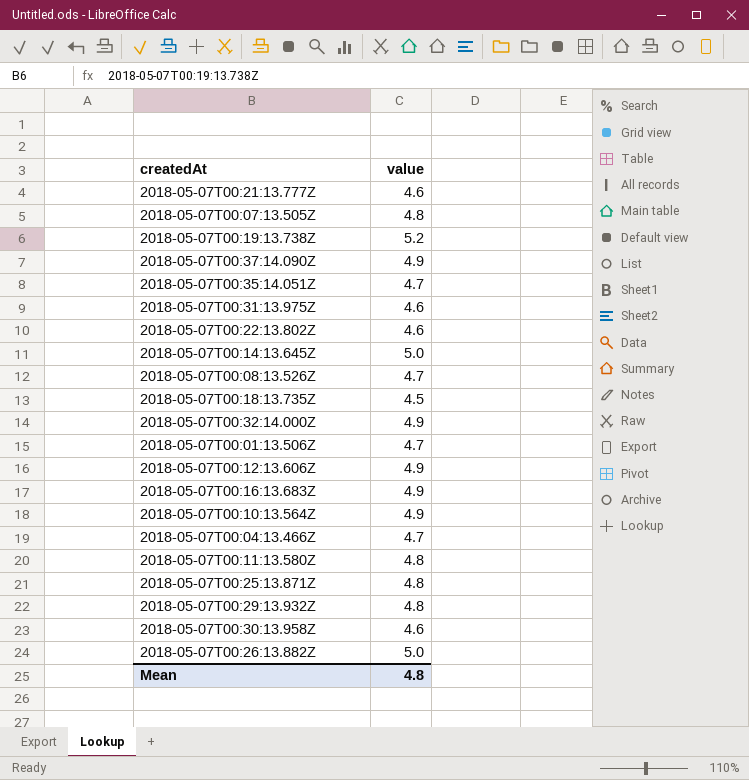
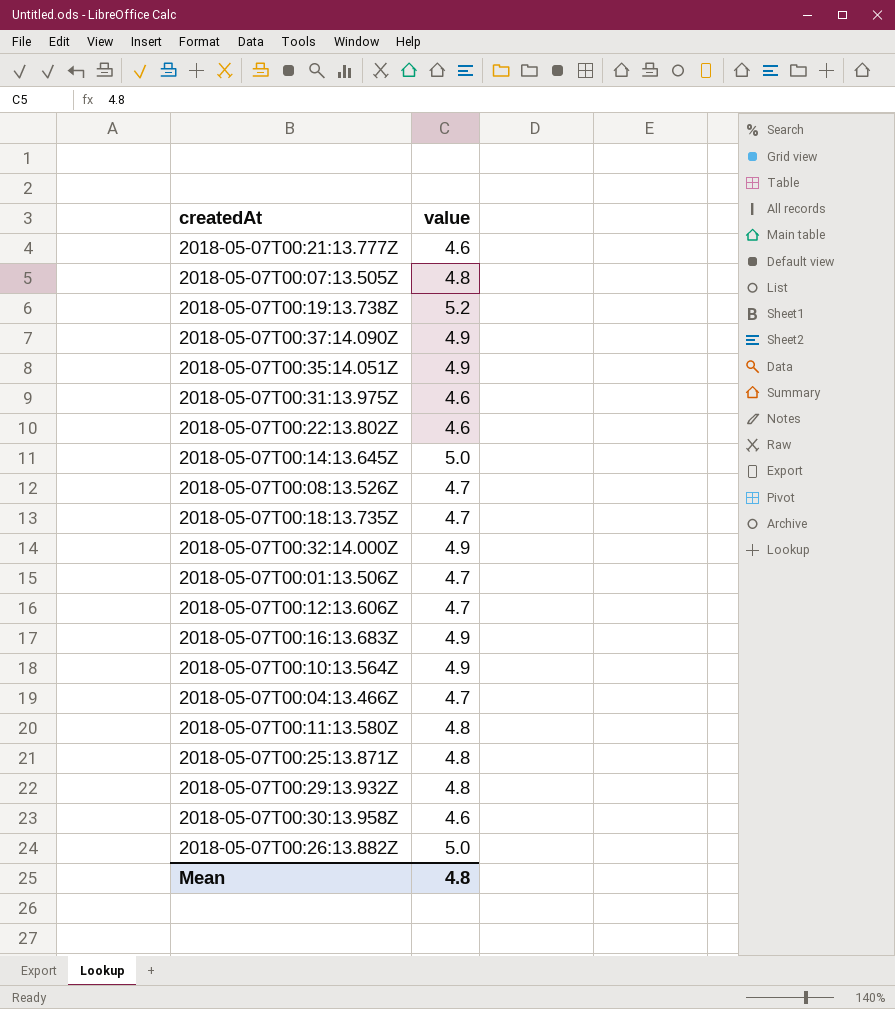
2018-05-07T00:35:14.051Z | value: 4.7 -> 4.9
2018-05-07T00:18:13.735Z | value: 4.5 -> 4.7
2018-05-07T00:12:13.606Z | value: 4.9 -> 4.7

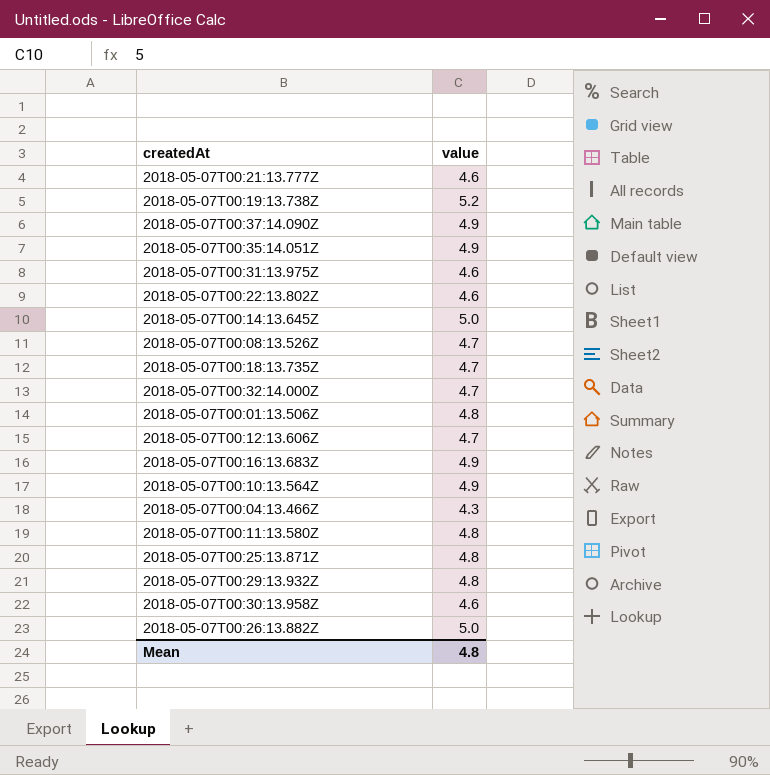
row 2018-05-07T00:07:13.505Z: 4.8 -> none
2018-05-07T00:32:14.000Z | value: 4.9 -> 4.7
2018-05-07T00:01:13.506Z | value: 4.7 -> 4.8
2018-05-07T00:04:13.466Z | value: 4.7 -> 4.3

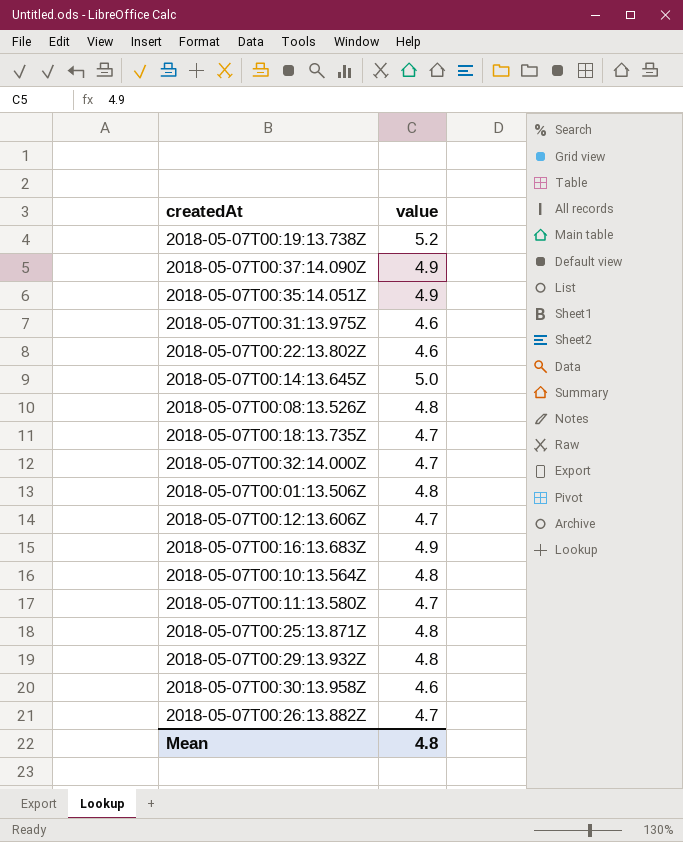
row 2018-05-07T00:21:13.777Z: 4.6 -> none
row 2018-05-07T00:04:13.466Z: 4.3 -> none
2018-05-07T00:08:13.526Z | value: 4.7 -> 4.8
2018-05-07T00:10:13.564Z | value: 4.9 -> 4.8
2018-05-07T00:11:13.580Z | value: 4.8 -> 4.7
2018-05-07T00:26:13.882Z | value: 5.0 -> 4.7

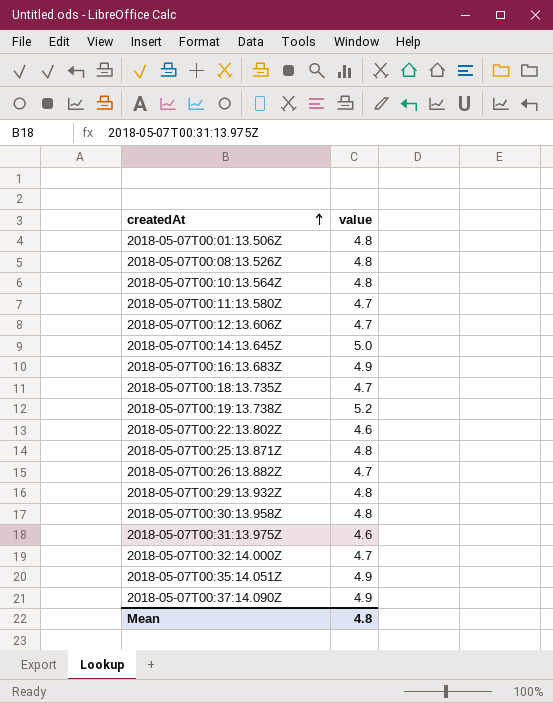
row order: none -> createdAt ascending
2018-05-07T00:30:13.958Z | value: 4.6 -> 4.8

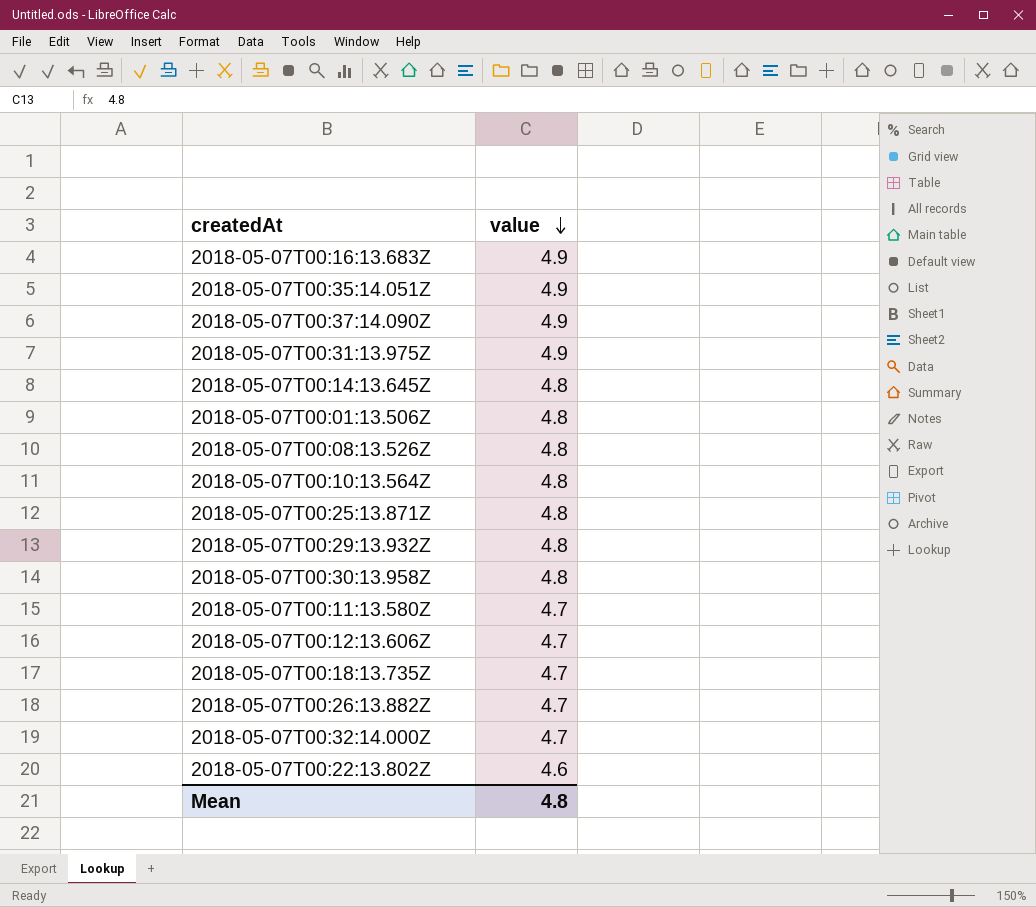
row order: createdAt ascending -> value descending
row 2018-05-07T00:19:13.738Z: 5.2 -> none
2018-05-07T00:31:13.975Z | value: 4.6 -> 4.9
2018-05-07T00:14:13.645Z | value: 5.0 -> 4.8

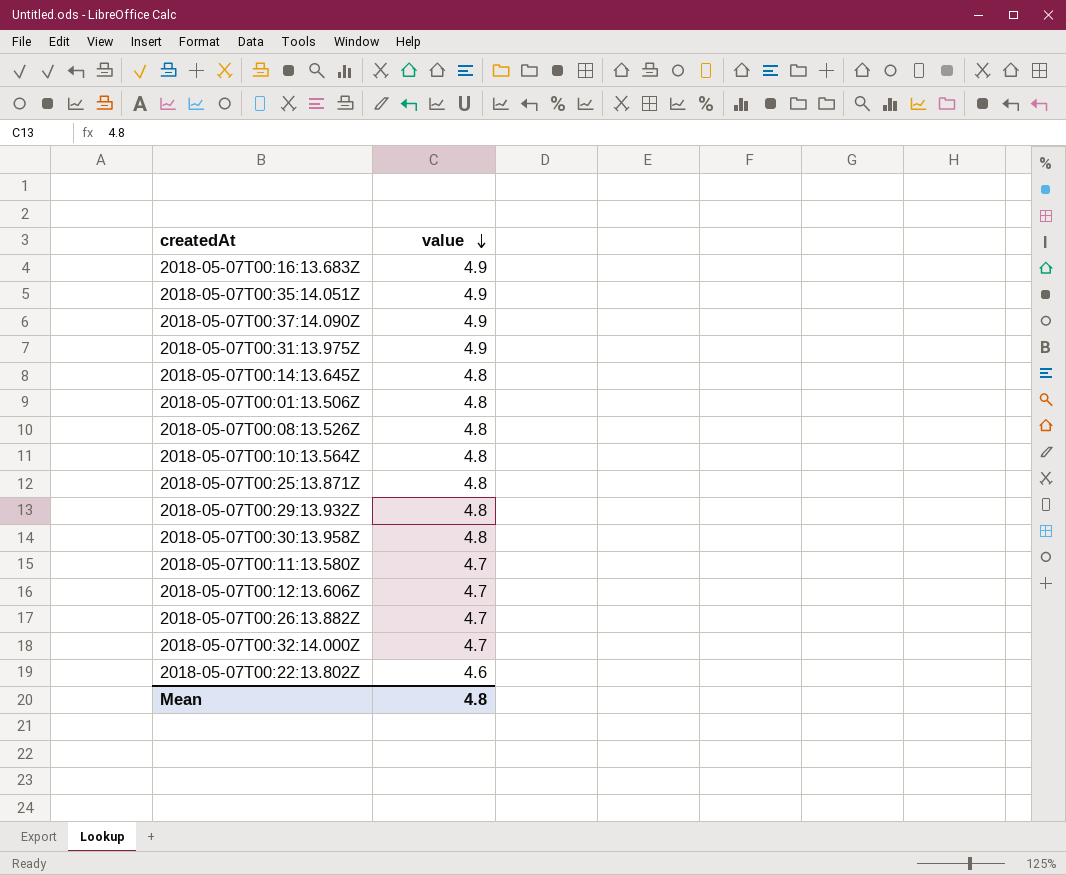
row 2018-05-07T00:18:13.735Z: 4.7 -> none

